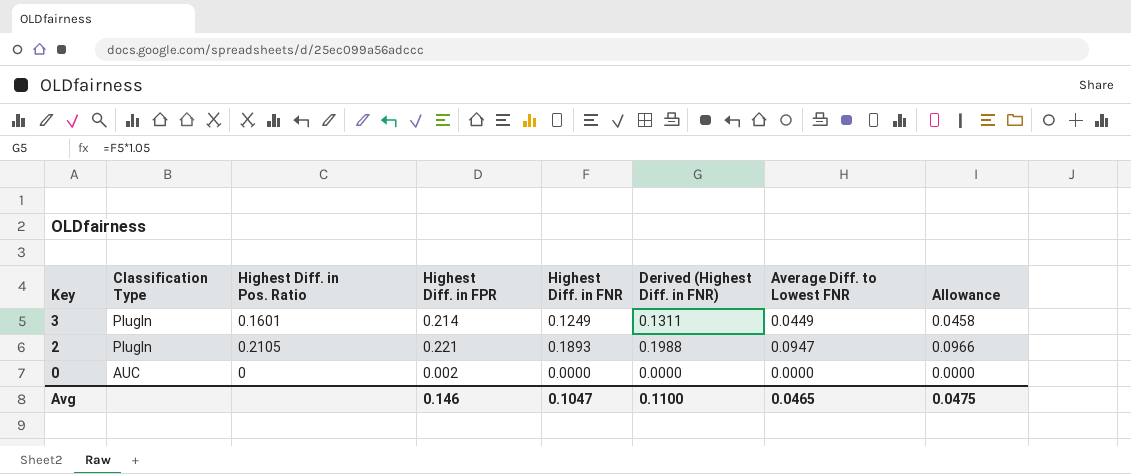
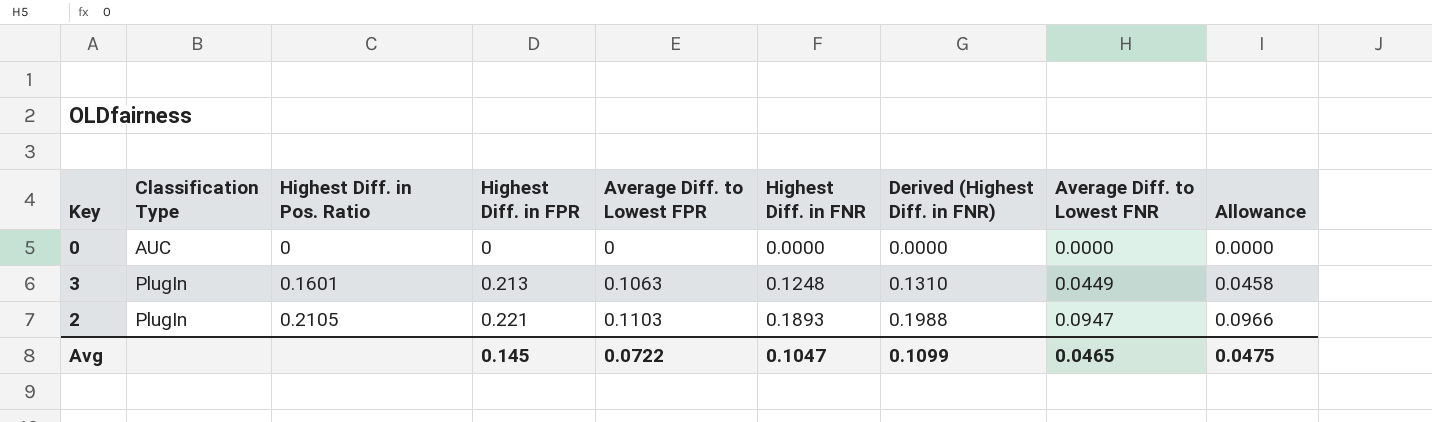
row order: Key descending -> Classification Type ascending
column Average Diff. to Lowest FPR | position: none -> 5
0 | Highest Diff. in FPR: 0.002 -> 0
3 | Highest Diff. in FPR: 0.214 -> 0.213
3 | Highest Diff. in FNR: 0.1249 -> 0.1248
3 | Derived (Highest Diff. in FNR): 0.1311 -> 0.1310
Avg | Highest Diff. in FPR: 0.146 -> 0.145
Avg | Derived (Highest Diff. in FNR): 0.1100 -> 0.1099

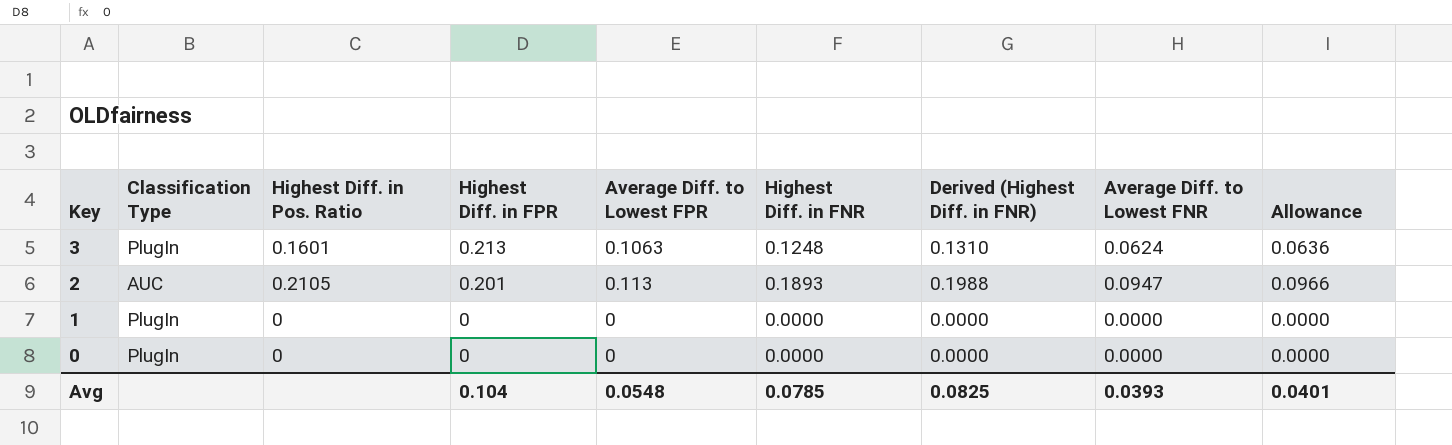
row order: Classification Type ascending -> Key descending
3 | Average Diff. to Lowest FNR: 0.0449 -> 0.0624
3 | Allowance: 0.0458 -> 0.0636
2 | Classification Type: PlugIn -> AUC
2 | Highest Diff. in FPR: 0.221 -> 0.201
2 | Average Diff. to Lowest FPR: 0.1103 -> 0.113
row 1: none -> PlugIn | 0 | 0 | 0 | 0.0000 | 0.0000 | 0.0000 | 0.0000
0 | Classification Type: AUC -> PlugIn
Avg | Highest Diff. in FPR: 0.145 -> 0.104
Avg | Average Diff. to Lowest FPR: 0.0722 -> 0.0548
Avg | Highest Diff. in FNR: 0.1047 -> 0.0785
Avg | Derived (Highest Diff. in FNR): 0.1099 -> 0.0825
Avg | Average Diff. to Lowest FNR: 0.0465 -> 0.0393
Avg | Allowance: 0.0475 -> 0.0401

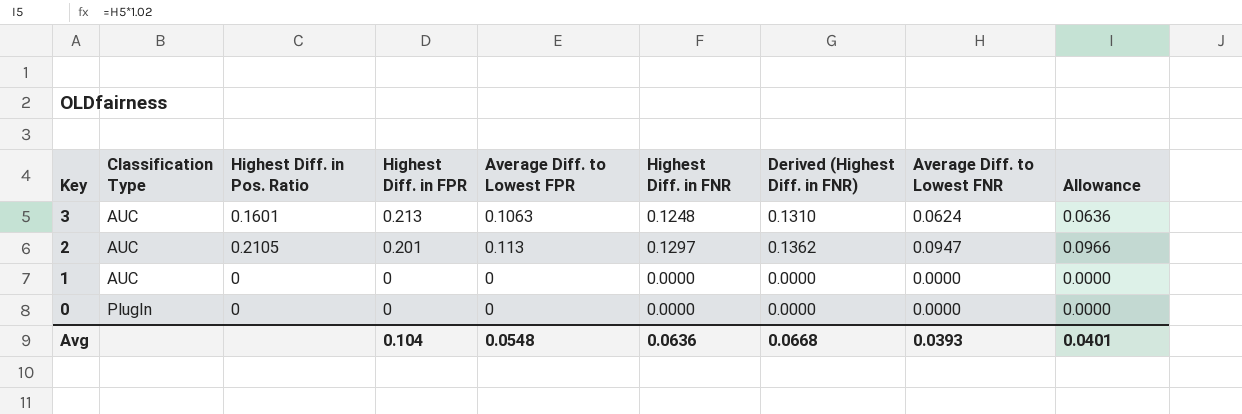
3 | Classification Type: PlugIn -> AUC
2 | Highest Diff. in FNR: 0.1893 -> 0.1297
2 | Derived (Highest Diff. in FNR): 0.1988 -> 0.1362
1 | Classification Type: PlugIn -> AUC
Avg | Highest Diff. in FNR: 0.0785 -> 0.0636
Avg | Derived (Highest Diff. in FNR): 0.0825 -> 0.0668

